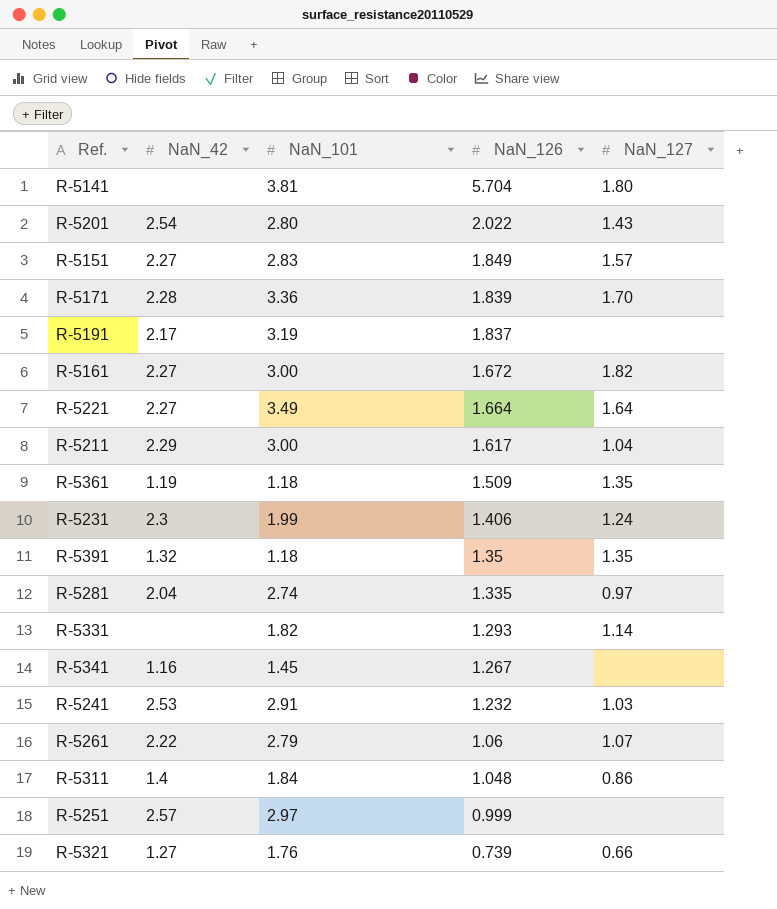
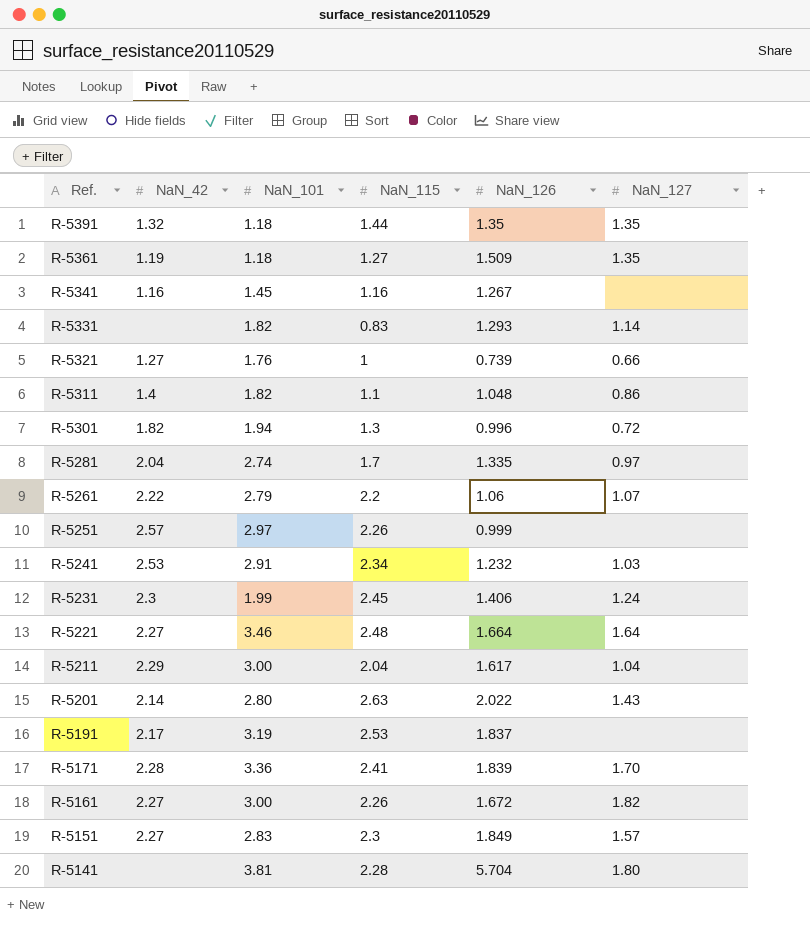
row order: NaN_126 descending -> Ref. descending
column NaN_115 | position: none -> 4
R-5311 | NaN_101: 1.84 -> 1.82
row R-5301: none -> 1.82 | 1.94 | 1.3 | 0.996 | 0.72
R-5221 | NaN_101: 3.49 -> 3.46
R-5201 | NaN_42: 2.54 -> 2.14

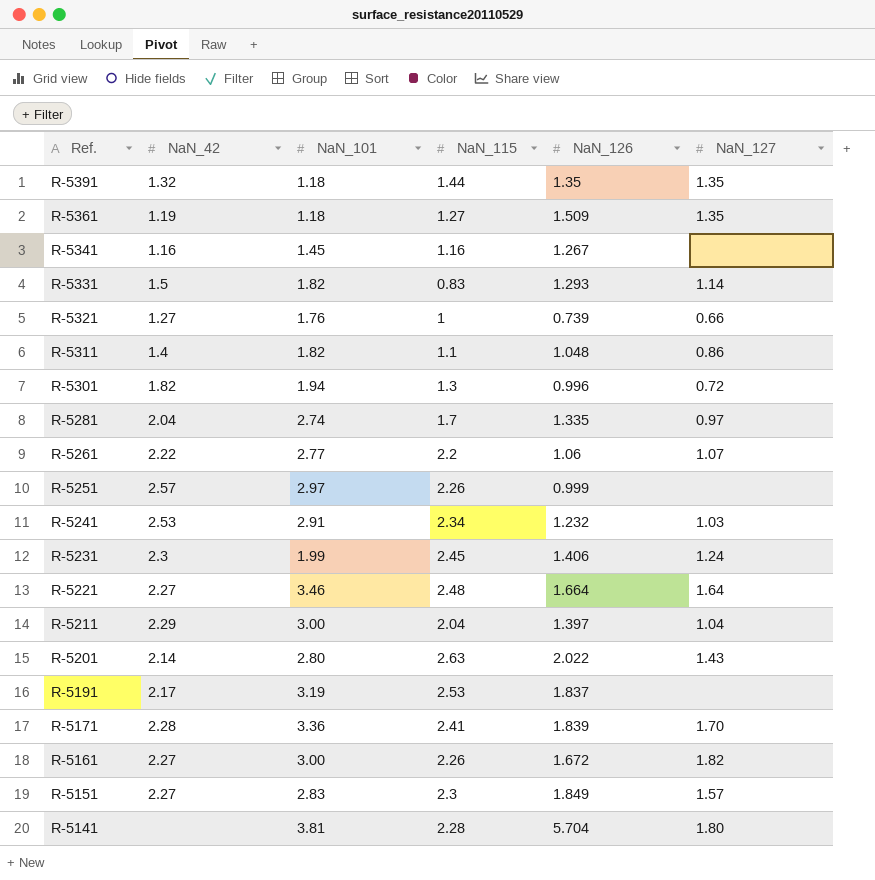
R-5331 | NaN_42: none -> 1.5
R-5261 | NaN_101: 2.79 -> 2.77
R-5211 | NaN_126: 1.617 -> 1.397

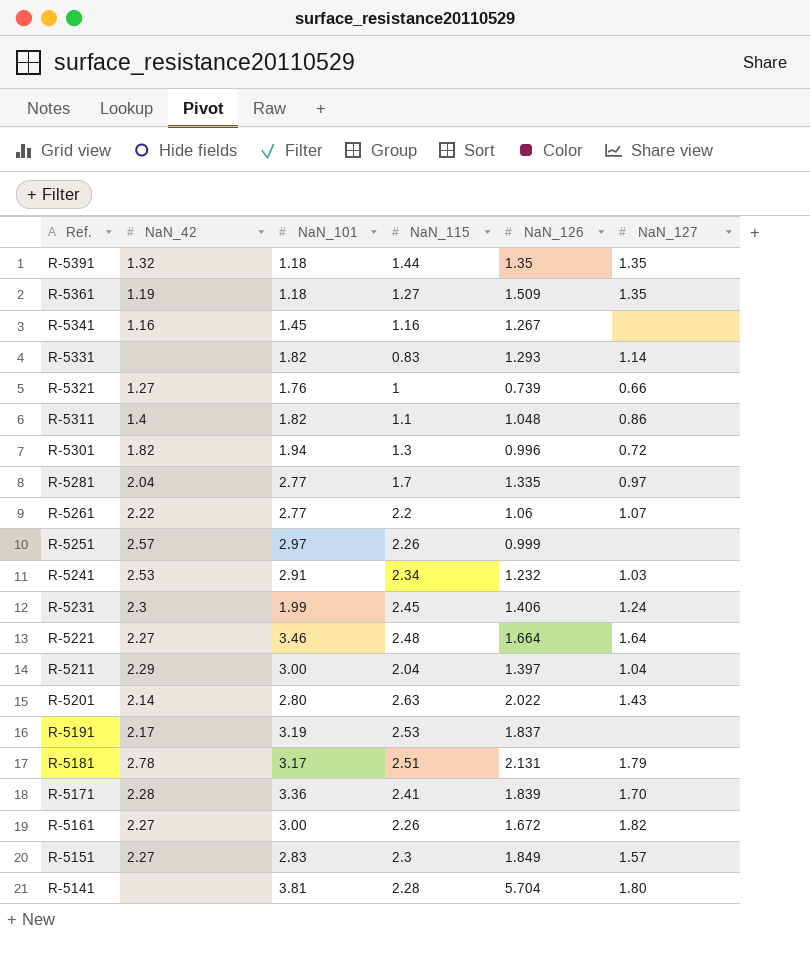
R-5331 | NaN_42: 1.5 -> none
R-5281 | NaN_101: 2.74 -> 2.77
row R-5181: none -> 2.78 | 3.17 | 2.51 | 2.131 | 1.79

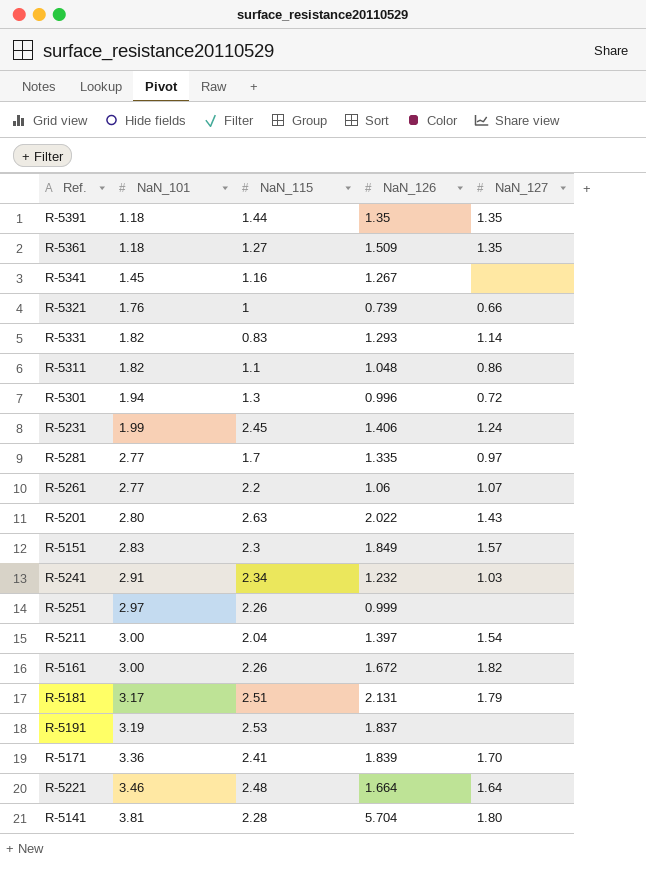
row order: Ref. descending -> NaN_101 ascending
column NaN_42 | position: 2 -> none
R-5211 | NaN_127: 1.04 -> 1.54

